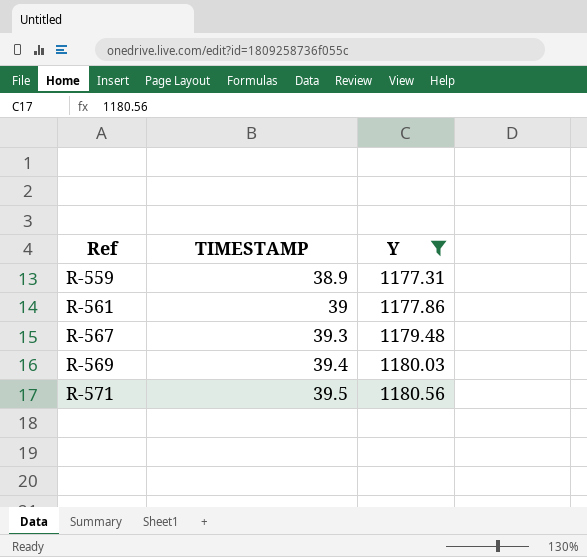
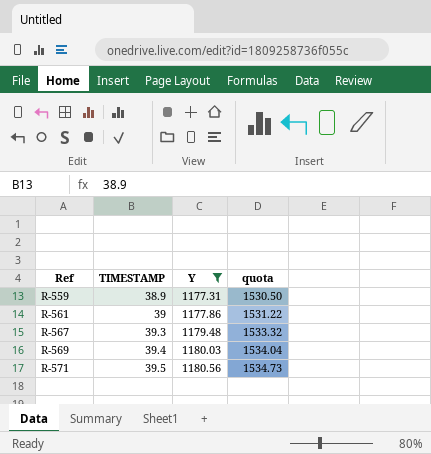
column quota | formula: none -> [Y] * 1.3

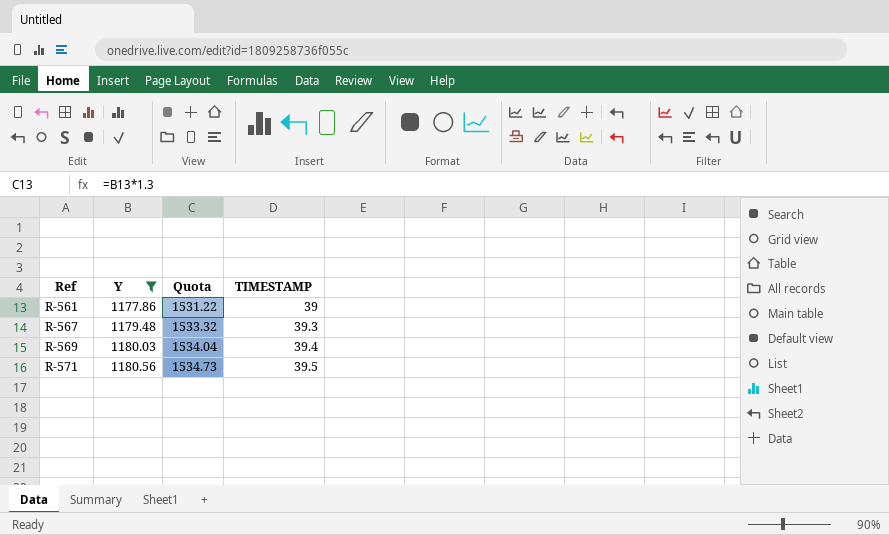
column name: quota -> Quota
column TIMESTAMP | position: 2 -> 4
row R-559: 38.9 | 1177.31 | 1530.50 -> none

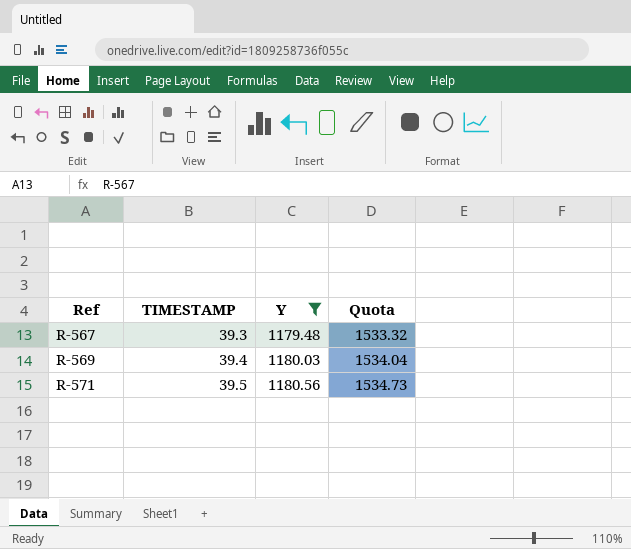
column TIMESTAMP | position: 4 -> 2
row R-561: 1177.86 | 1531.22 | 39 -> none

